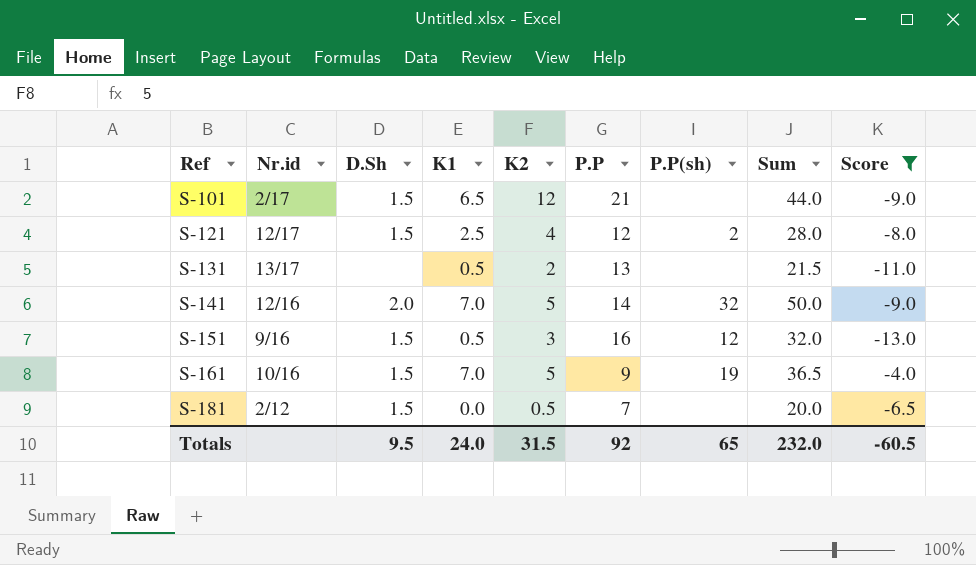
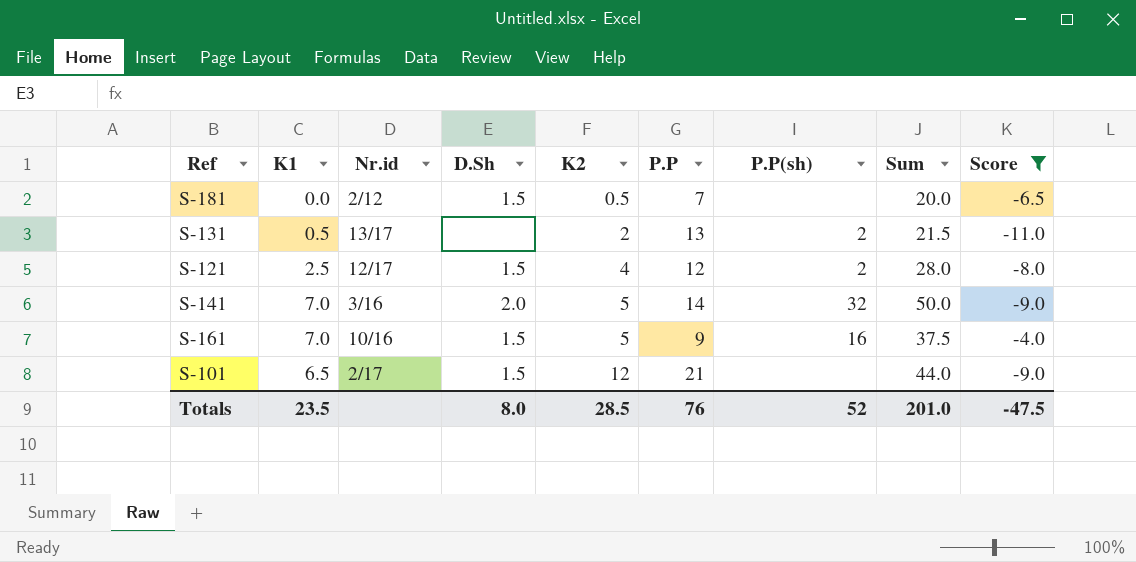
row order: Ref ascending -> K2 ascending
column K1 | position: 4 -> 2
row S-151: 9/16 | 1.5 | 0.5 | 3 | 16 | 12 | 32.0 | -13.0 -> none
S-131 | P.P(sh): none -> 2
S-141 | Nr.id: 12/16 -> 3/16
S-161 | P.P(sh): 19 -> 16
S-161 | Sum: 36.5 -> 37.5
Totals | K1: 24.0 -> 23.5
Totals | D.Sh: 9.5 -> 8.0
Totals | K2: 31.5 -> 28.5
Totals | P.P: 92 -> 76
Totals | P.P(sh): 65 -> 52
Totals | Sum: 232.0 -> 201.0
Totals | Score: -60.5 -> -47.5

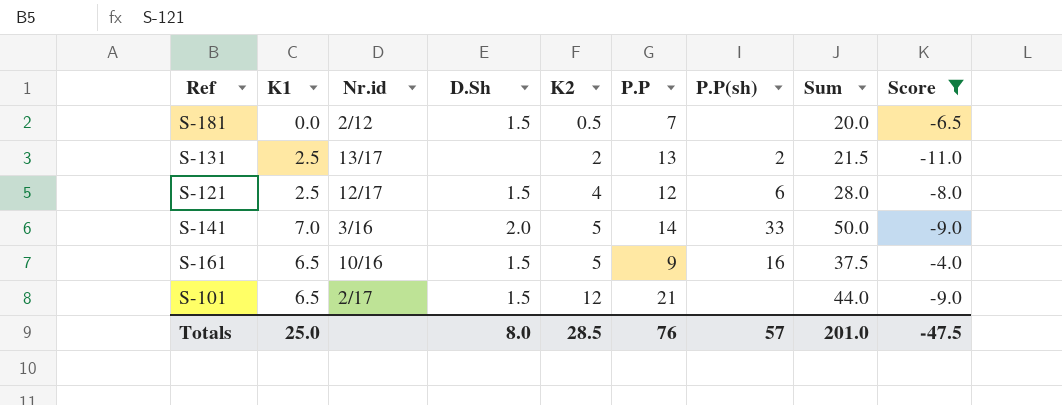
S-131 | K1: 0.5 -> 2.5
S-121 | P.P(sh): 2 -> 6
S-141 | P.P(sh): 32 -> 33
S-161 | K1: 7.0 -> 6.5
Totals | K1: 23.5 -> 25.0
Totals | P.P(sh): 52 -> 57

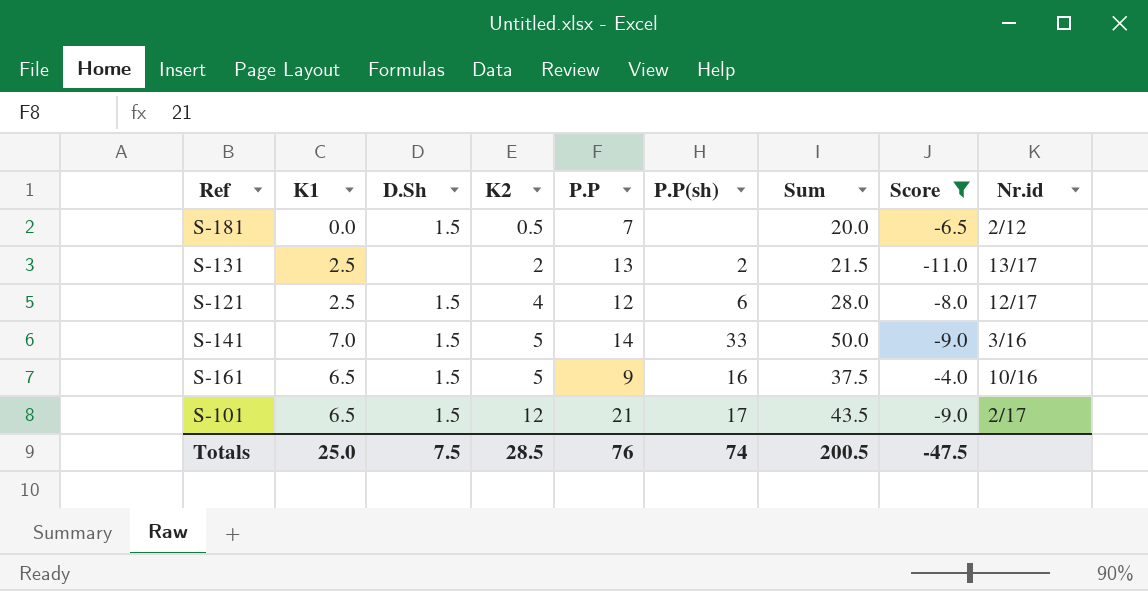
column Nr.id | position: 3 -> 9
S-141 | D.Sh: 2.0 -> 1.5
S-101 | P.P(sh): none -> 17
S-101 | Sum: 44.0 -> 43.5
Totals | D.Sh: 8.0 -> 7.5
Totals | P.P(sh): 57 -> 74
Totals | Sum: 201.0 -> 200.5

